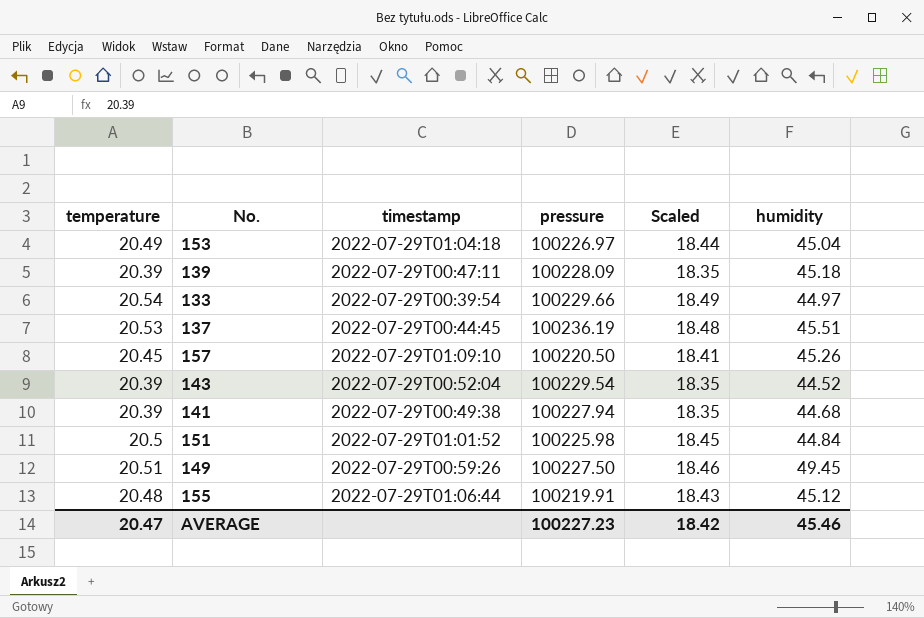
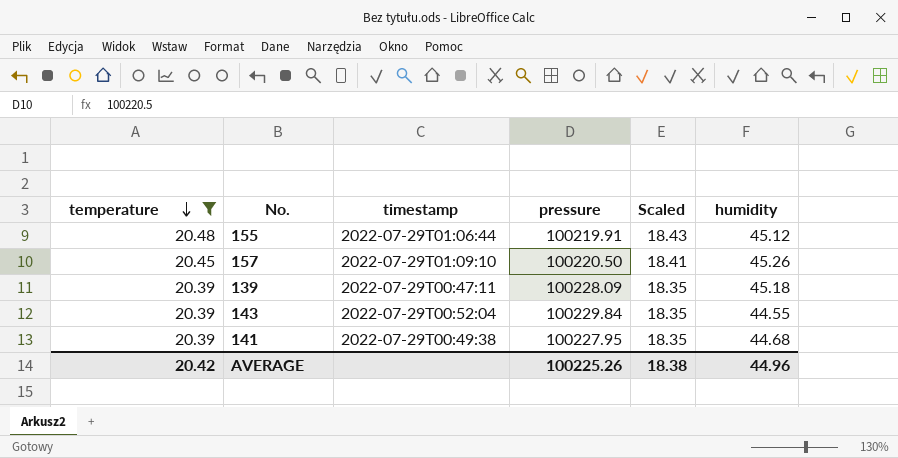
filter: none -> temperature <= 20.48
row order: none -> temperature descending
143 | pressure: 100229.54 -> 100229.84
143 | humidity: 44.52 -> 44.55
141 | pressure: 100227.94 -> 100227.95
AVERAGE | temperature: 20.47 -> 20.42
AVERAGE | pressure: 100227.23 -> 100225.26
AVERAGE | Scaled: 18.42 -> 18.38
AVERAGE | humidity: 45.46 -> 44.96

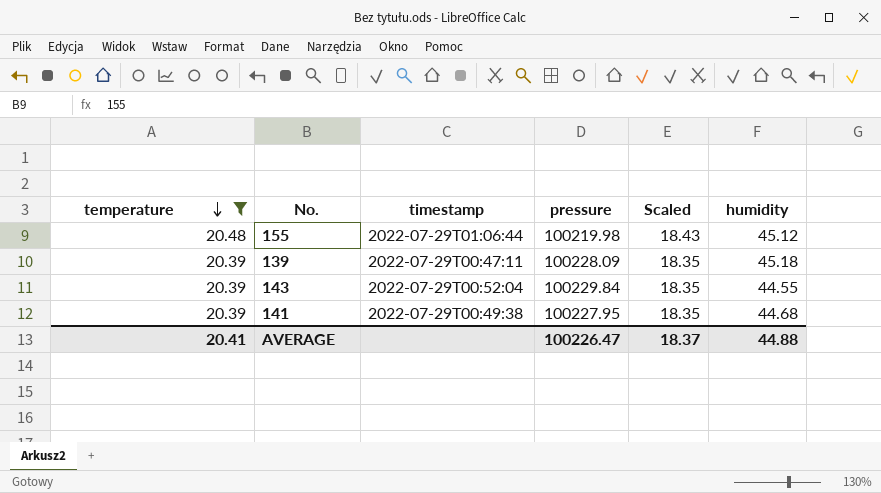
row 157: 20.45 | 2022-07-29T01:09:10 | 100220.50 | 18.41 | 45.26 -> none
155 | pressure: 100219.91 -> 100219.98
AVERAGE | temperature: 20.42 -> 20.41
AVERAGE | pressure: 100225.26 -> 100226.47
AVERAGE | Scaled: 18.38 -> 18.37
AVERAGE | humidity: 44.96 -> 44.88

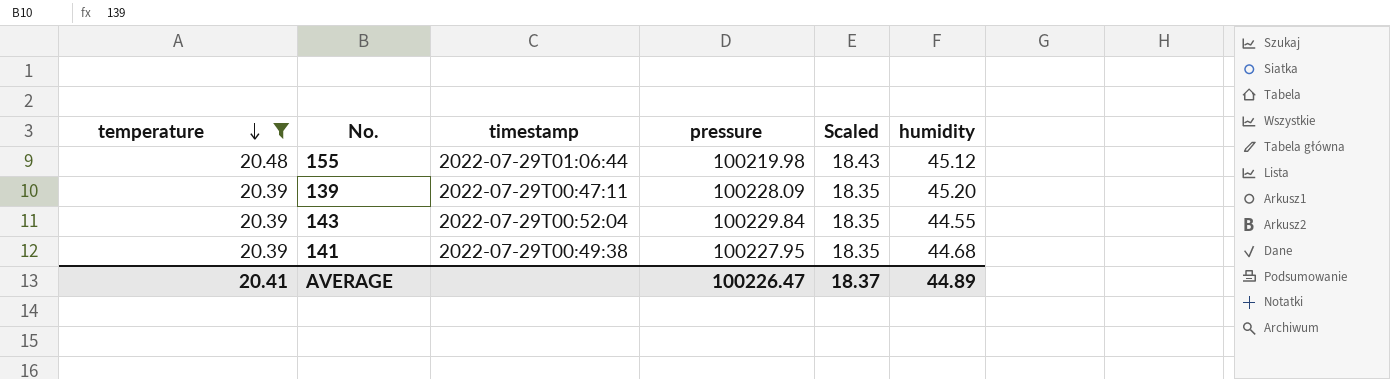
139 | humidity: 45.18 -> 45.20
AVERAGE | humidity: 44.88 -> 44.89

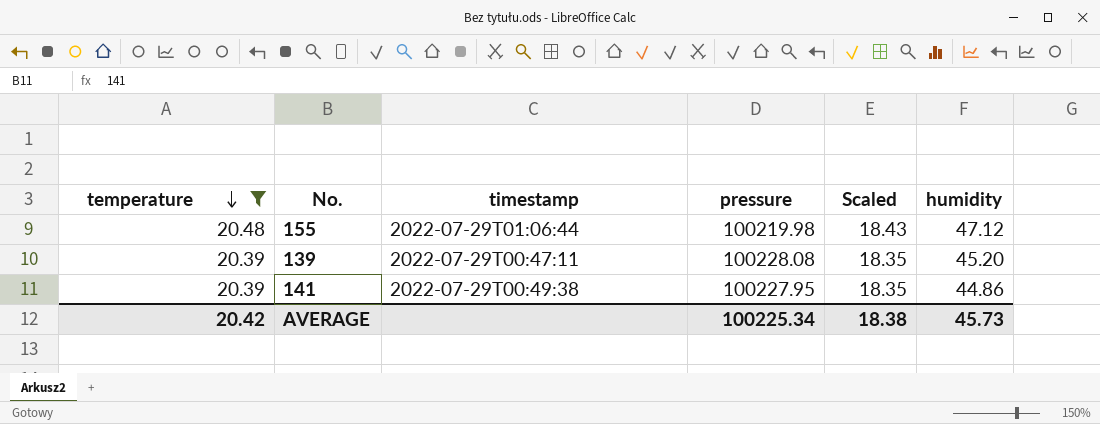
row 143: 20.39 | 2022-07-29T00:52:04 | 100229.84 | 18.35 | 44.55 -> none
155 | humidity: 45.12 -> 47.12
139 | pressure: 100228.09 -> 100228.08
141 | humidity: 44.68 -> 44.86
AVERAGE | temperature: 20.41 -> 20.42
AVERAGE | pressure: 100226.47 -> 100225.34
AVERAGE | Scaled: 18.37 -> 18.38
AVERAGE | humidity: 44.89 -> 45.73

